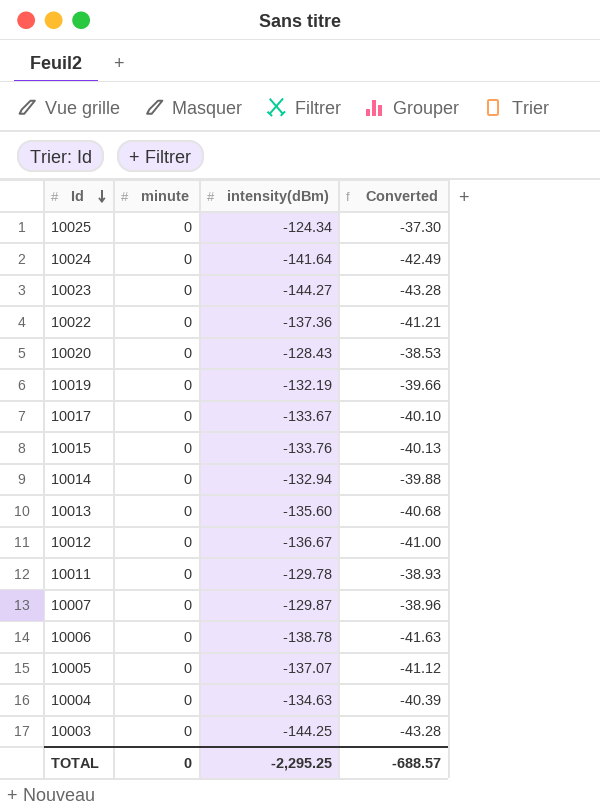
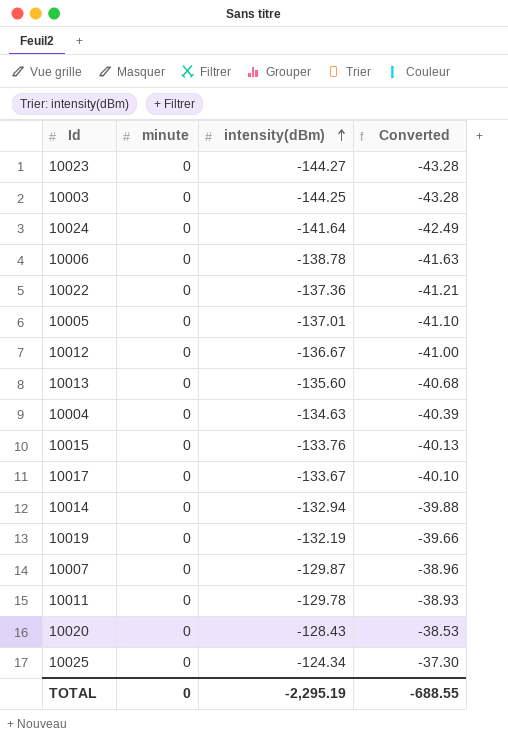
row order: Id descending -> intensity(dBm) ascending
10005 | intensity(dBm): -137.07 -> -137.01
10005 | Converted: -41.12 -> -41.10
TOTAL | intensity(dBm): -2,295.25 -> -2,295.19
TOTAL | Converted: -688.57 -> -688.55

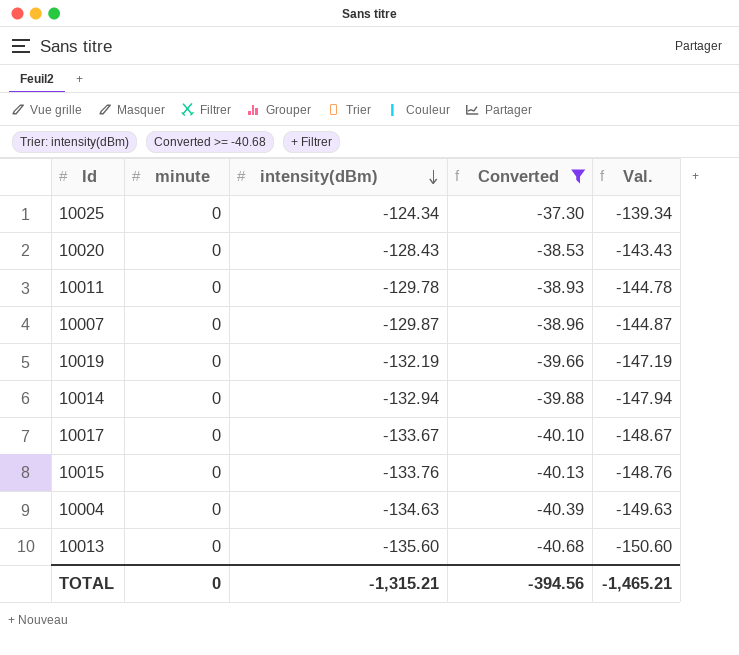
filter: none -> Converted >= -40.68
row order: intensity(dBm) ascending -> intensity(dBm) descending
column Val. | formula: none -> [intensity(dBm)] - 15
TOTAL | intensity(dBm): -2,295.19 -> -1,315.21
TOTAL | Converted: -688.55 -> -394.56

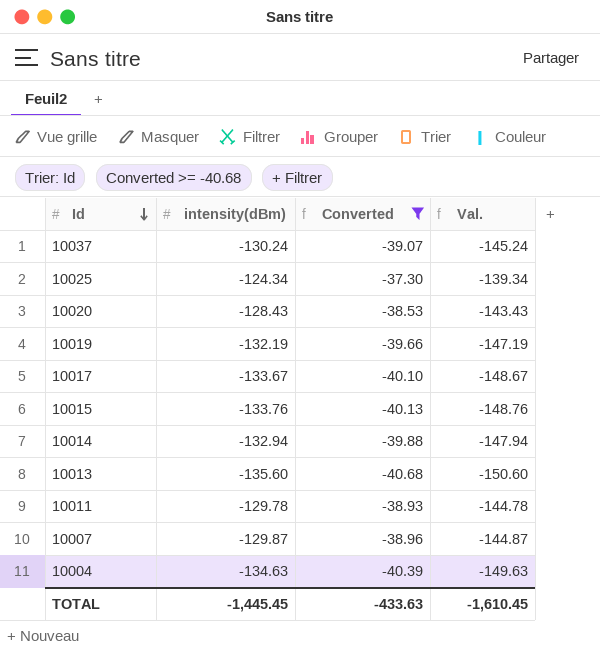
row order: intensity(dBm) descending -> Id descending
column minute | position: 2 -> none
row 10037: none -> -130.24 | -39.07 | -145.24
TOTAL | intensity(dBm): -1,315.21 -> -1,445.45
TOTAL | Converted: -394.56 -> -433.63
TOTAL | Val.: -1,465.21 -> -1,610.45

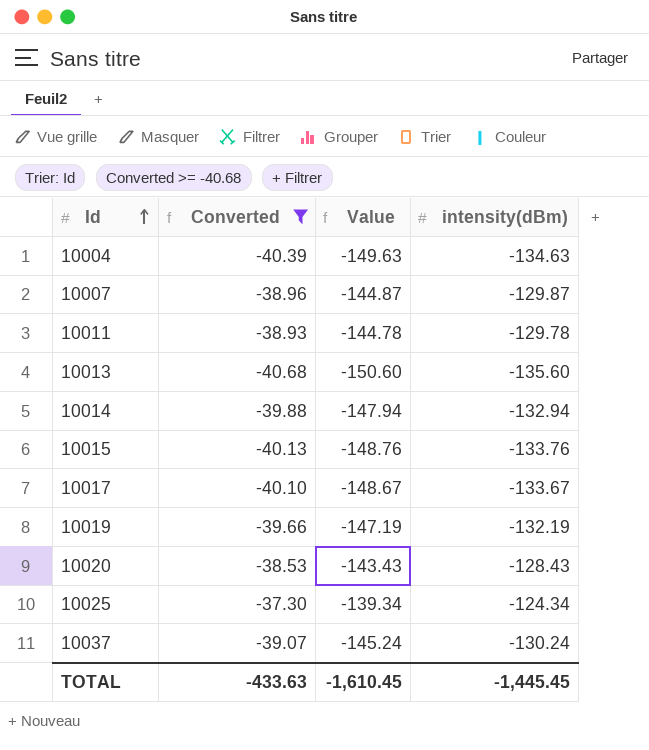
row order: Id descending -> Id ascending
column name: Val. -> Value
column intensity(dBm) | position: 2 -> 4

